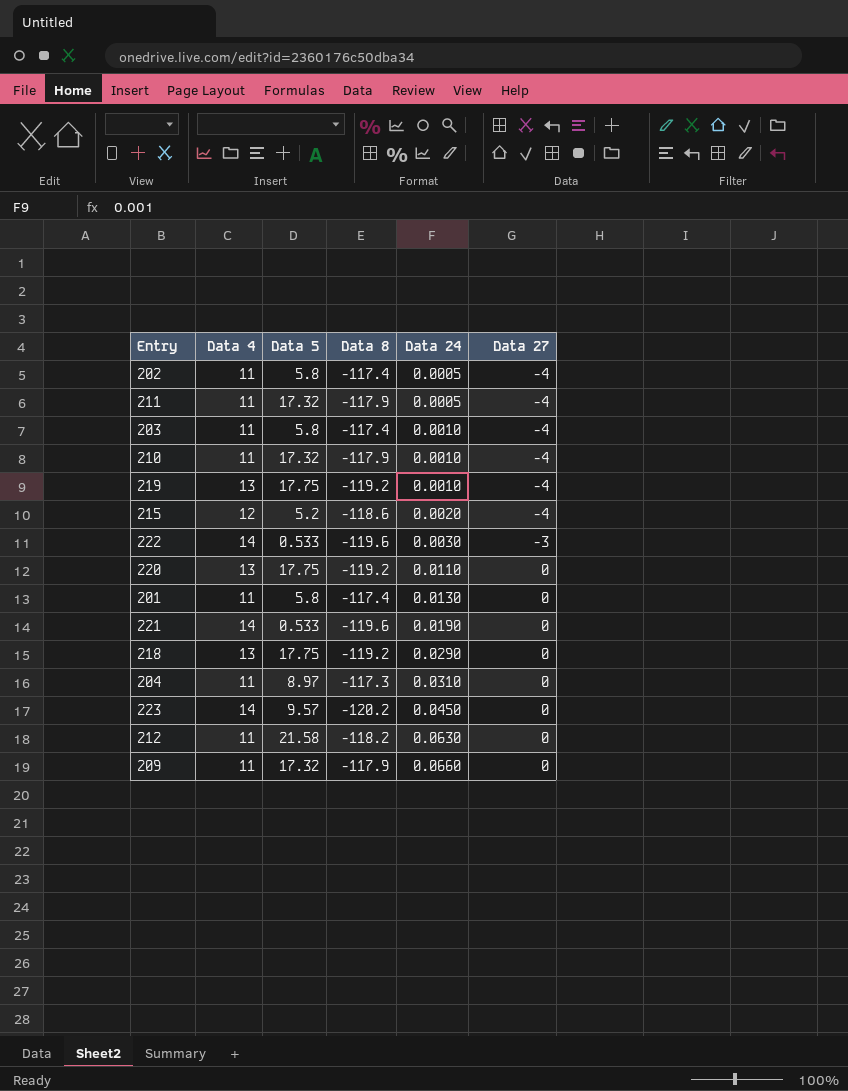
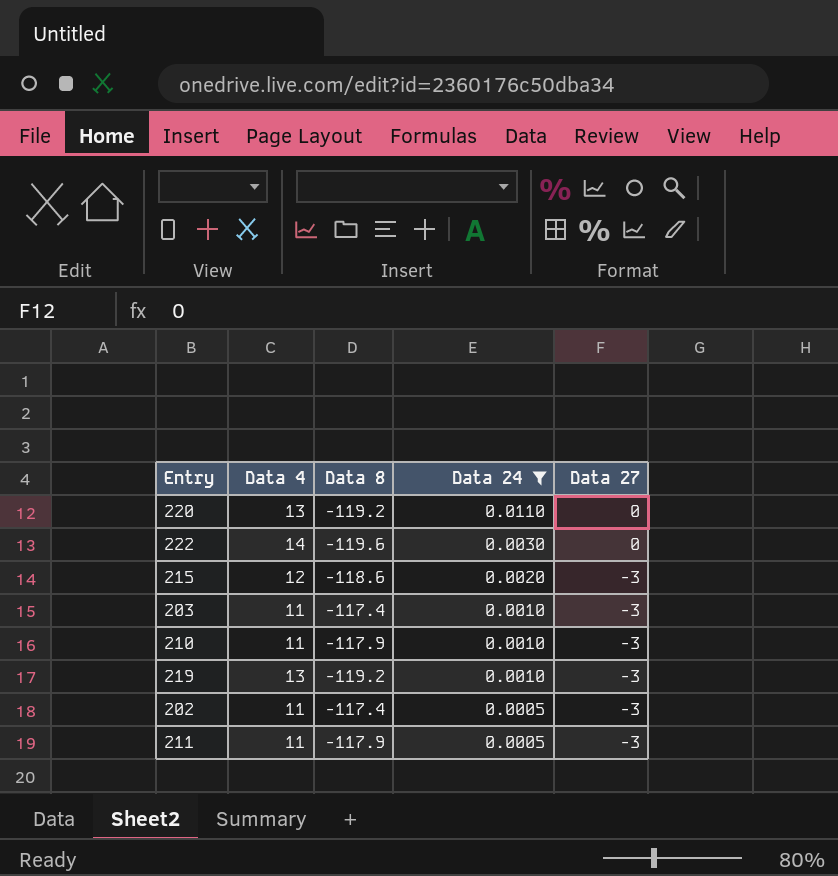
filter: none -> Data 24 <= 0.0110
row order: Data 24 ascending -> Data 24 descending
column Data 5 | position: 3 -> none
222 | Data 27: -3 -> 0
215 | Data 27: -4 -> -3
203 | Data 27: -4 -> -3
210 | Data 27: -4 -> -3
219 | Data 27: -4 -> -3
202 | Data 27: -4 -> -3
211 | Data 27: -4 -> -3

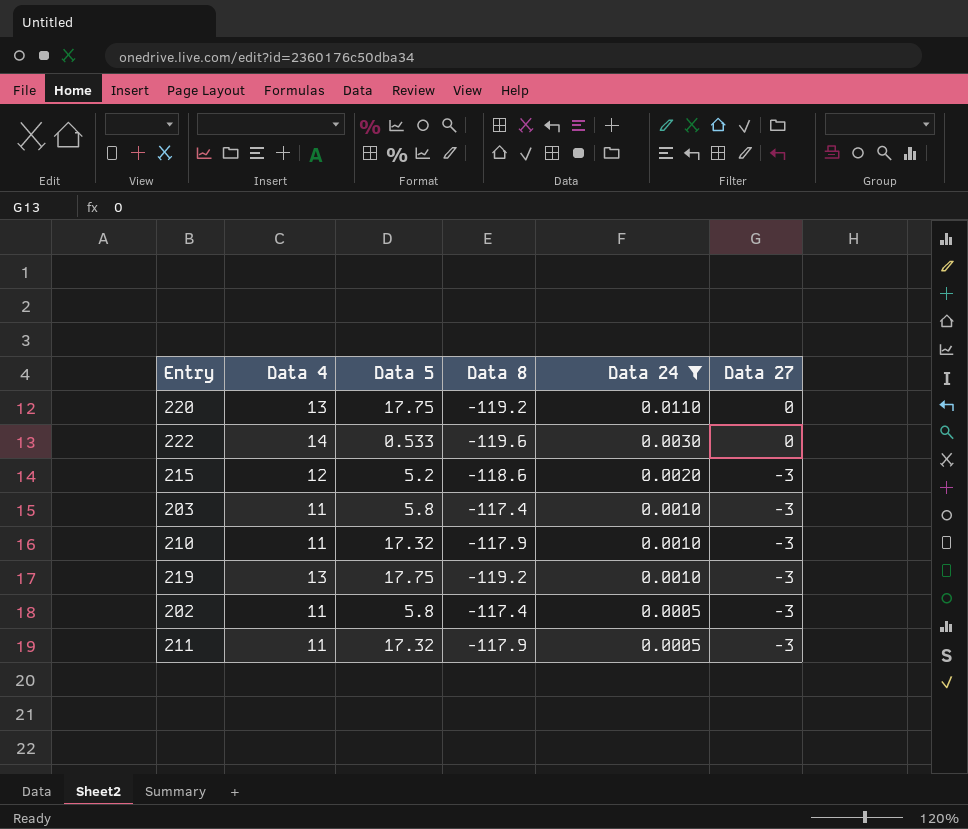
column Data 5 | position: none -> 3

